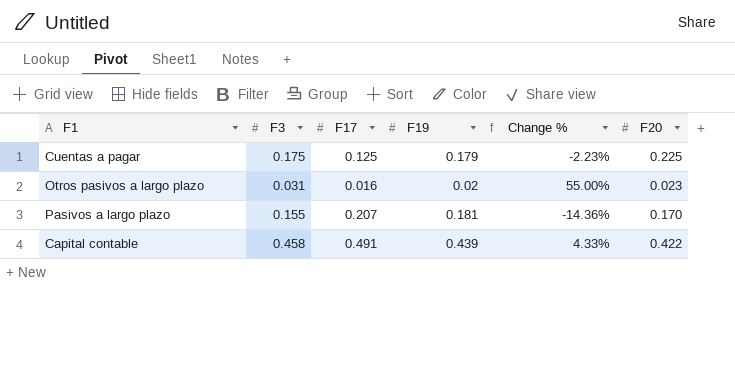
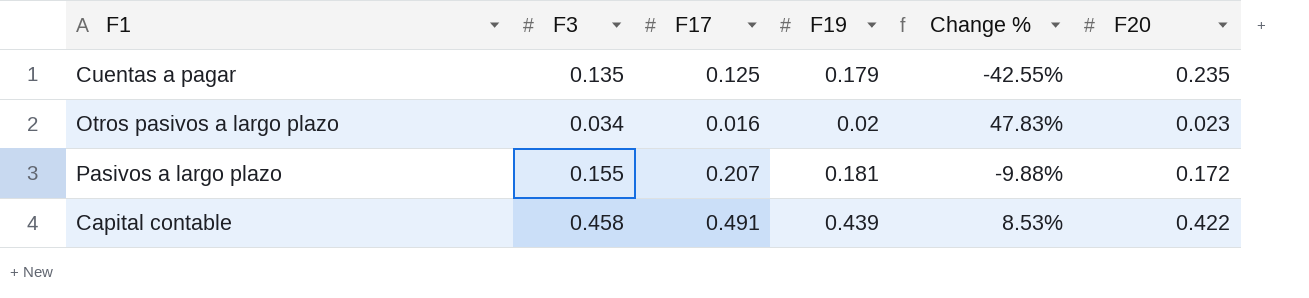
column Change % | formula: ([F3] - [F19]) / [F19] -> ([F3] - [F20]) / [F20]
Cuentas a pagar | F3: 0.175 -> 0.135
Cuentas a pagar | F20: 0.225 -> 0.235
Otros pasivos a largo plazo | F3: 0.031 -> 0.034
Pasivos a largo plazo | F20: 0.170 -> 0.172

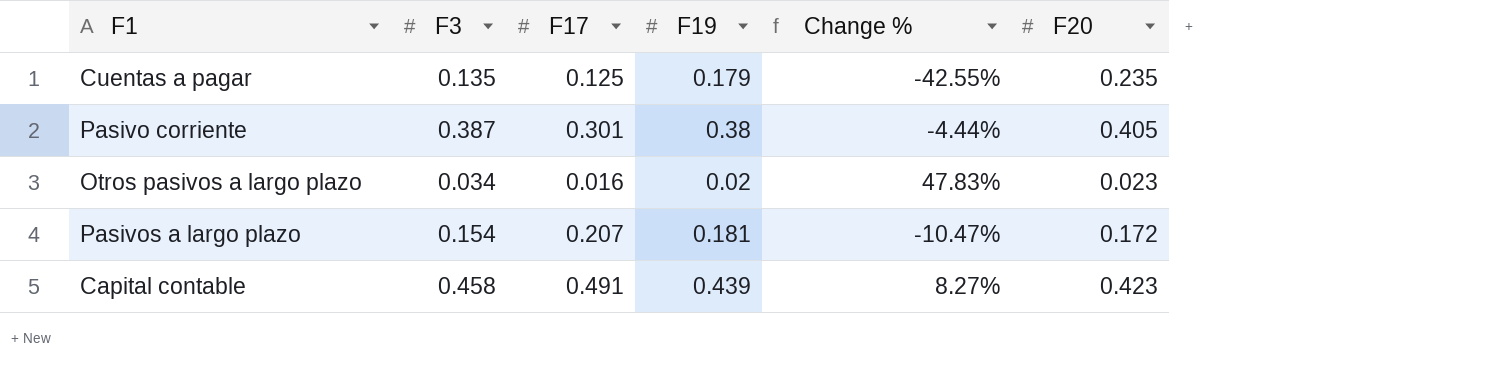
row Pasivo corriente: none -> 0.387 | 0.301 | 0.38 | -4.44% | 0.405
Pasivos a largo plazo | F3: 0.155 -> 0.154
Pasivos a largo plazo | Change %: -9.88% -> -10.47%
Capital contable | Change %: 8.53% -> 8.27%
Capital contable | F20: 0.422 -> 0.423

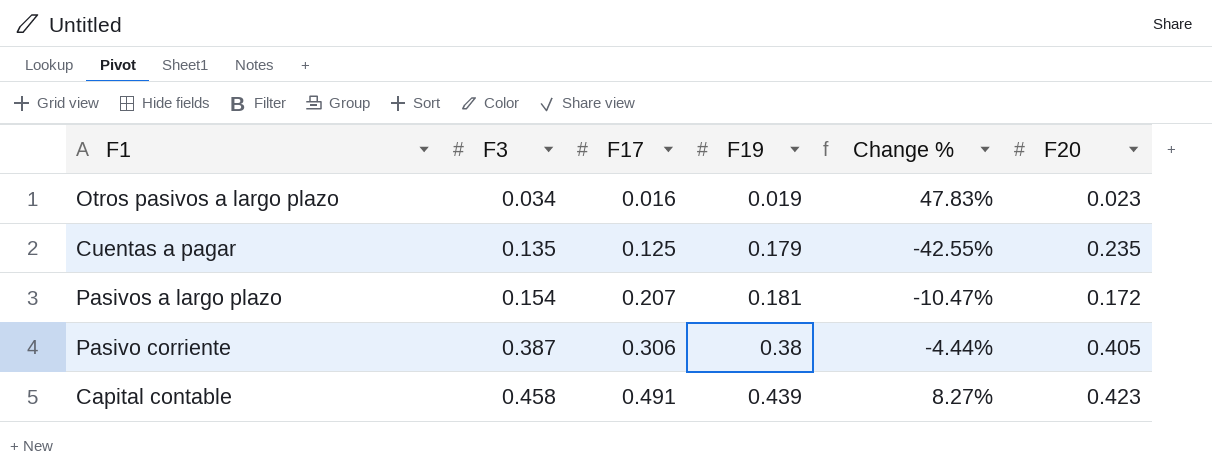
row order: none -> F3 ascending
Otros pasivos a largo plazo | F19: 0.02 -> 0.019
Pasivo corriente | F17: 0.301 -> 0.306

